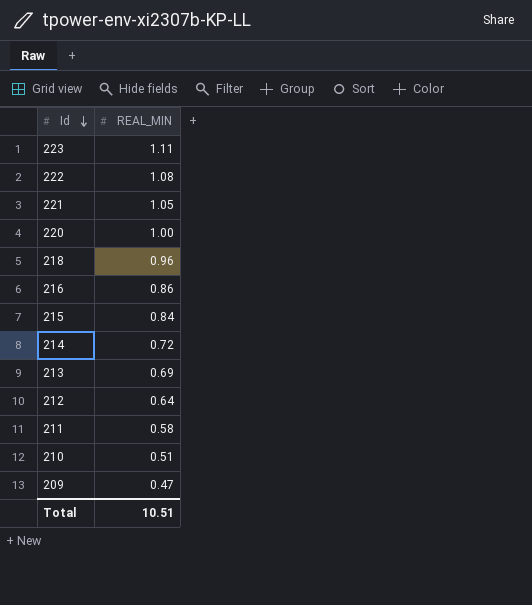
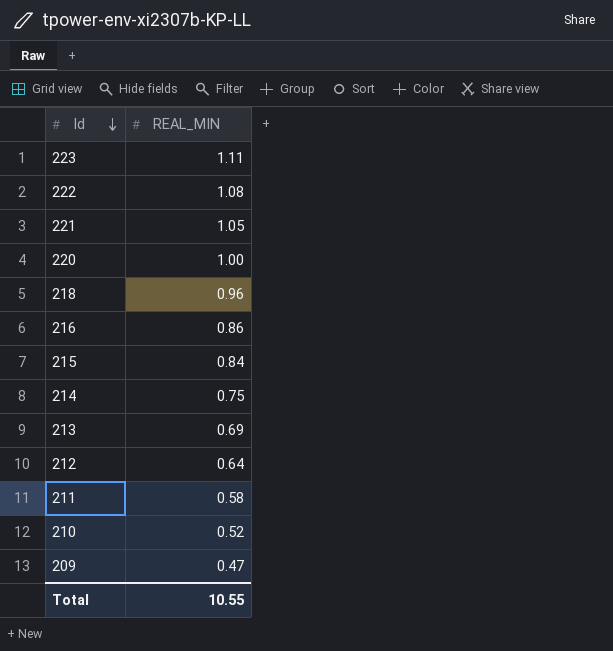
214 | REAL_MIN: 0.72 -> 0.75
210 | REAL_MIN: 0.51 -> 0.52
Total | REAL_MIN: 10.51 -> 10.55

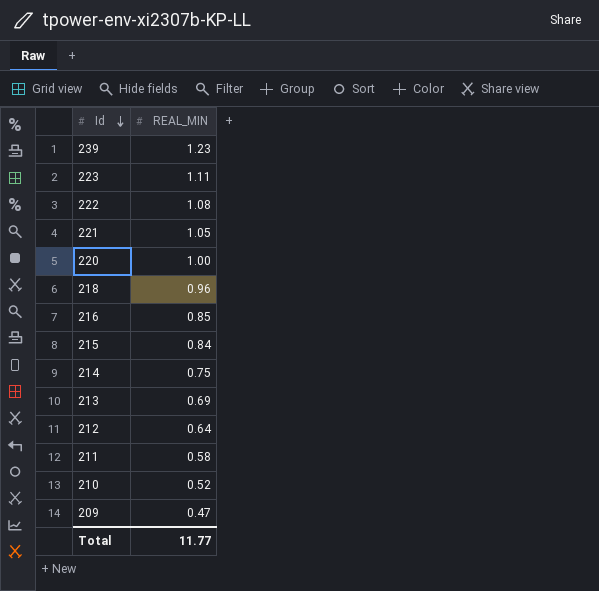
row 239: none -> 1.23
216 | REAL_MIN: 0.86 -> 0.85
Total | REAL_MIN: 10.55 -> 11.77

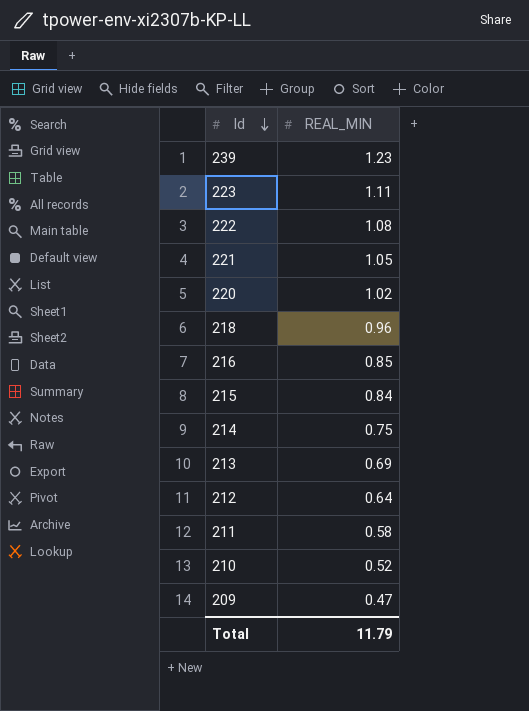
220 | REAL_MIN: 1.00 -> 1.02
Total | REAL_MIN: 11.77 -> 11.79

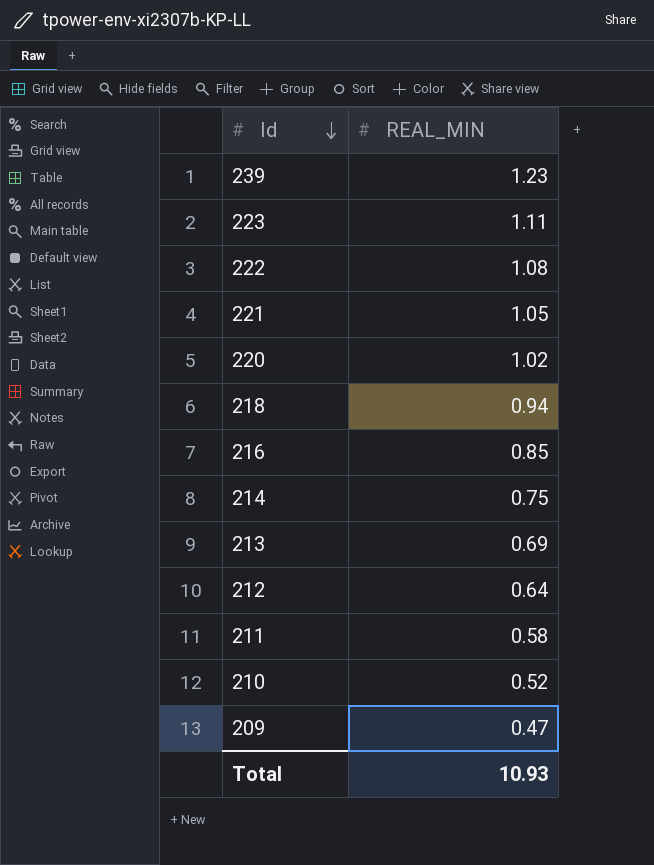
row 215: 0.84 -> none
218 | REAL_MIN: 0.96 -> 0.94
Total | REAL_MIN: 11.79 -> 10.93

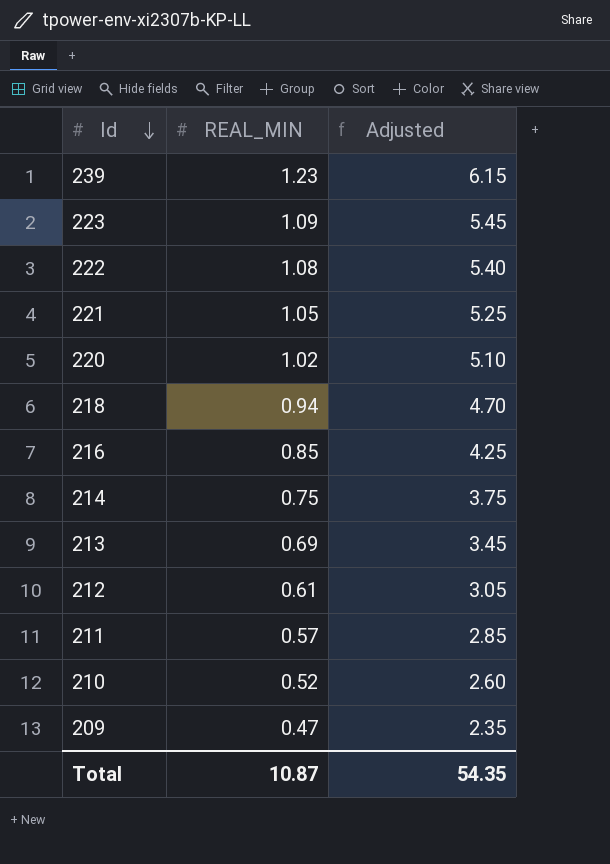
column Adjusted | formula: none -> [REAL_MIN] * 5
223 | REAL_MIN: 1.11 -> 1.09
212 | REAL_MIN: 0.64 -> 0.61
211 | REAL_MIN: 0.58 -> 0.57
Total | REAL_MIN: 10.93 -> 10.87

